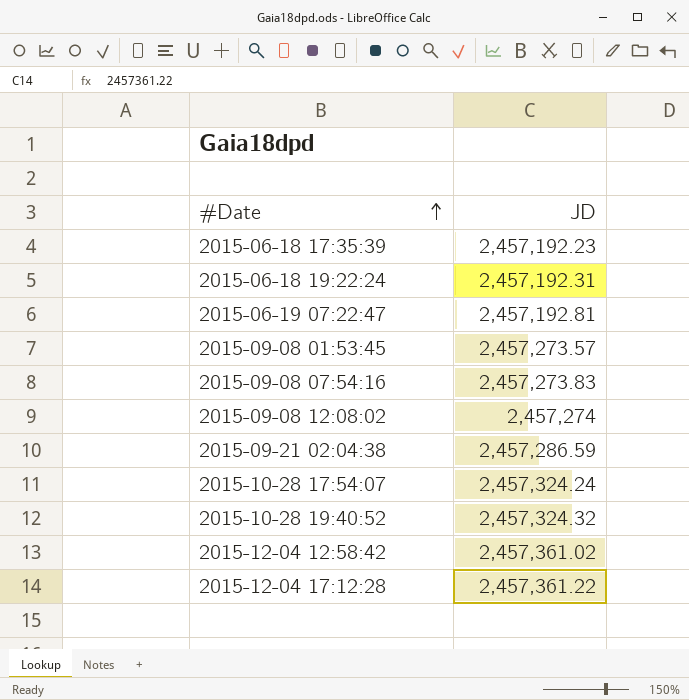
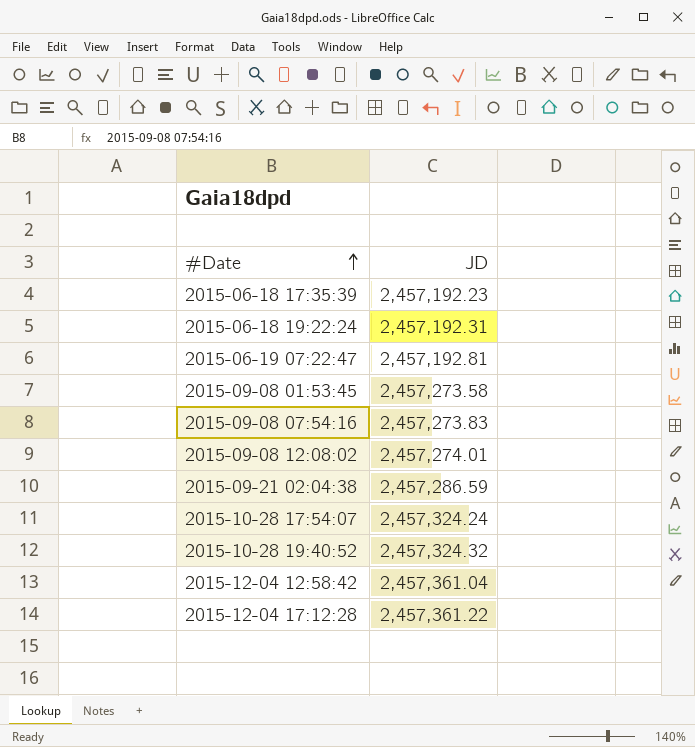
2015-09-08 01:53:45 | JD: 2,457,273.57 -> 2,457,273.58
2015-09-08 12:08:02 | JD: 2,457,274 -> 2,457,274.01
2015-12-04 12:58:42 | JD: 2,457,361.02 -> 2,457,361.04

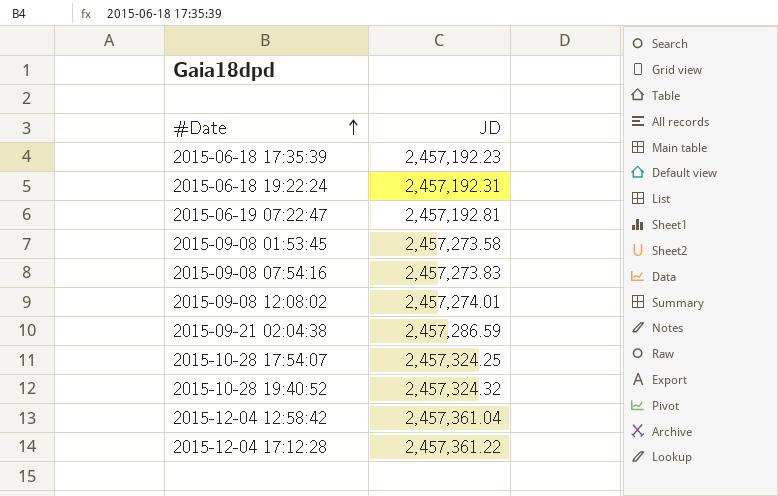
2015-10-28 17:54:07 | JD: 2,457,324.24 -> 2,457,324.25

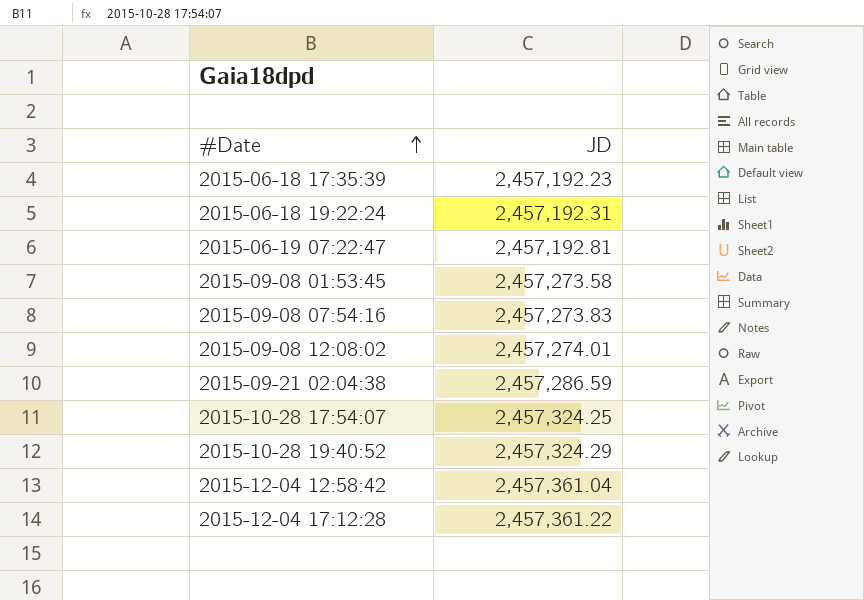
2015-10-28 19:40:52 | JD: 2,457,324.32 -> 2,457,324.29

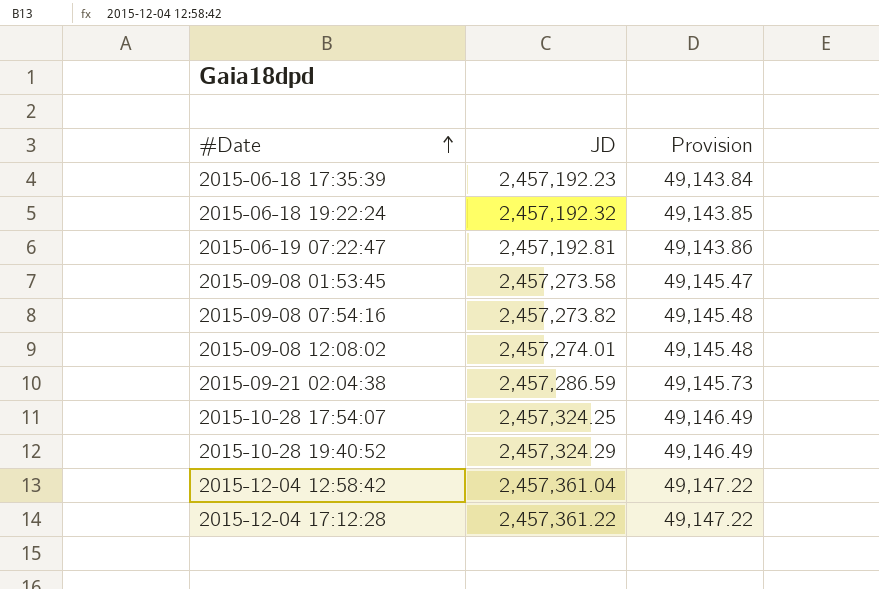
column Provision | formula: none -> [JD] * 0.02
2015-06-18 19:22:24 | JD: 2,457,192.31 -> 2,457,192.32
2015-09-08 07:54:16 | JD: 2,457,273.83 -> 2,457,273.82

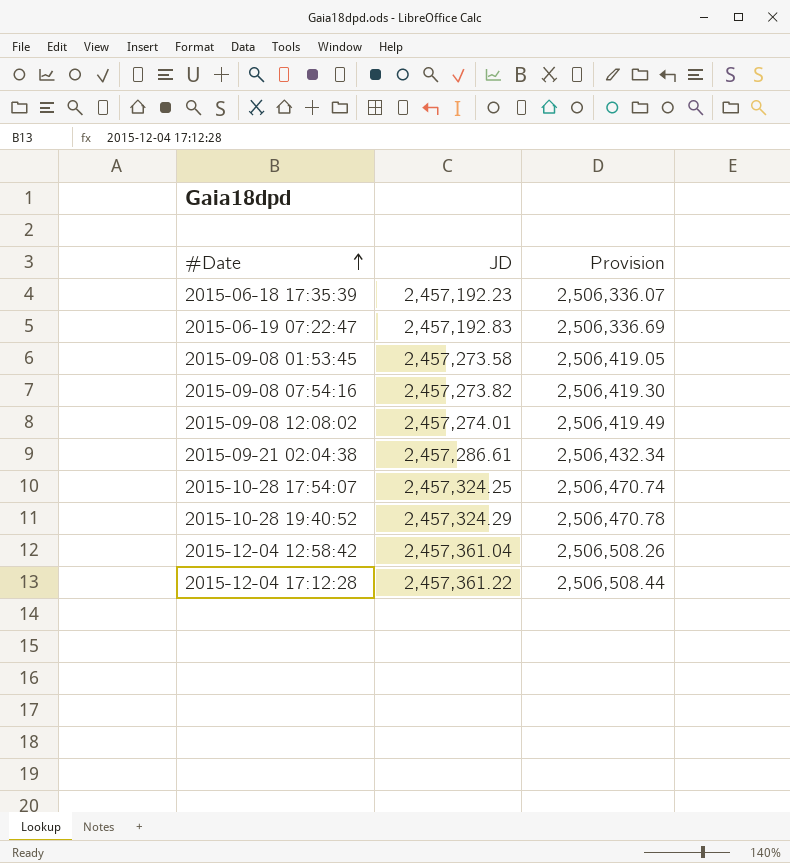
column Provision | formula: [JD] * 0.02 -> [JD] * 1.02
row 2015-06-18 19:22:24: 2,457,192.32 | 49,143.85 -> none
2015-06-19 07:22:47 | JD: 2,457,192.81 -> 2,457,192.83
2015-09-21 02:04:38 | JD: 2,457,286.59 -> 2,457,286.61

